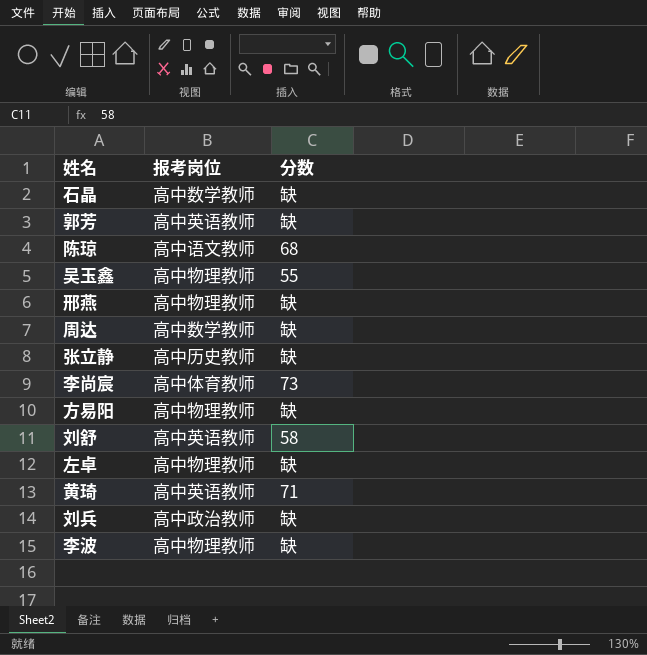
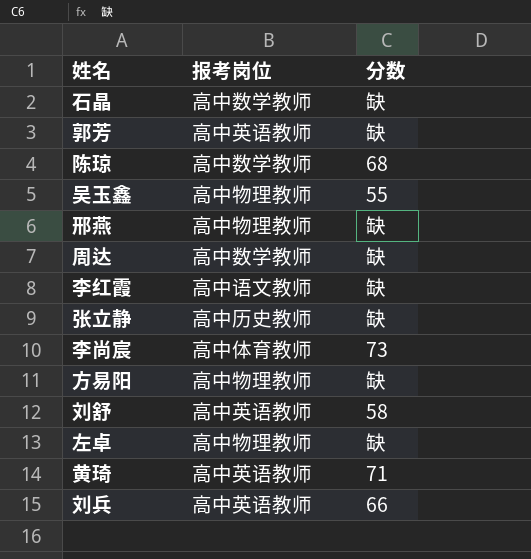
row 李波: 高中物理教师 | 缺 -> none
陈琼 | 报考岗位: 高中语文教师 -> 高中数学教师
row 李红霞: none -> 高中语文教师 | 缺
刘兵 | 报考岗位: 高中政治教师 -> 高中英语教师
刘兵 | 分数: 缺 -> 66

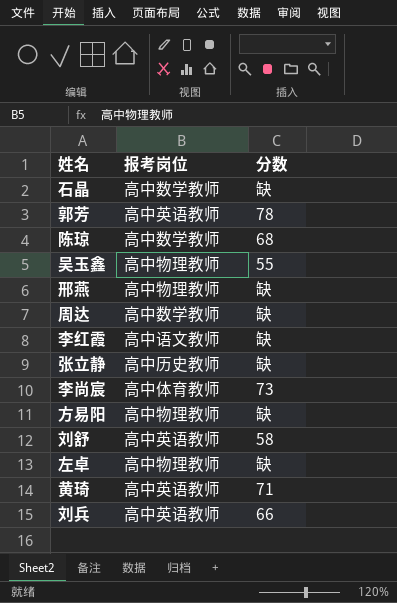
郭芳 | 分数: 缺 -> 78

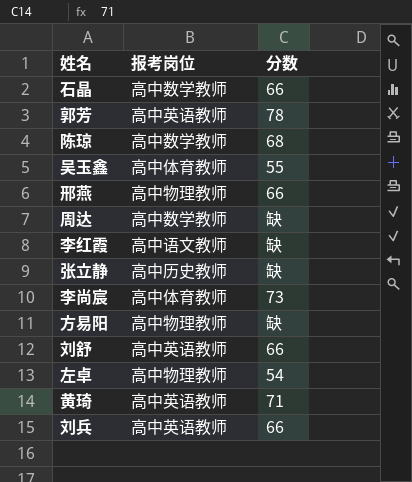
石晶 | 分数: 缺 -> 66
吴玉鑫 | 报考岗位: 高中物理教师 -> 高中体育教师
邢燕 | 分数: 缺 -> 66
刘舒 | 分数: 58 -> 66
左卓 | 分数: 缺 -> 54

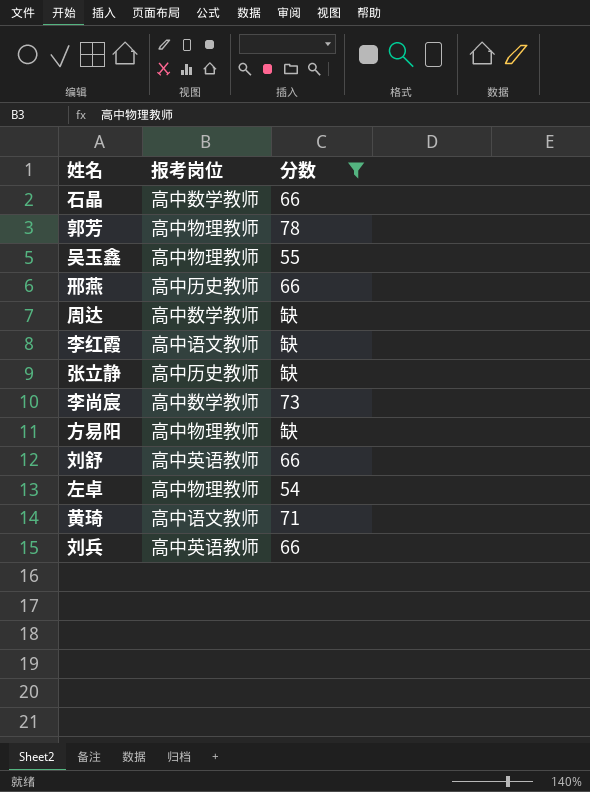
filter: none -> 分数 != 68
郭芳 | 报考岗位: 高中英语教师 -> 高中物理教师
吴玉鑫 | 报考岗位: 高中体育教师 -> 高中物理教师
邢燕 | 报考岗位: 高中物理教师 -> 高中历史教师
李尚宸 | 报考岗位: 高中体育教师 -> 高中数学教师
黄琦 | 报考岗位: 高中英语教师 -> 高中语文教师

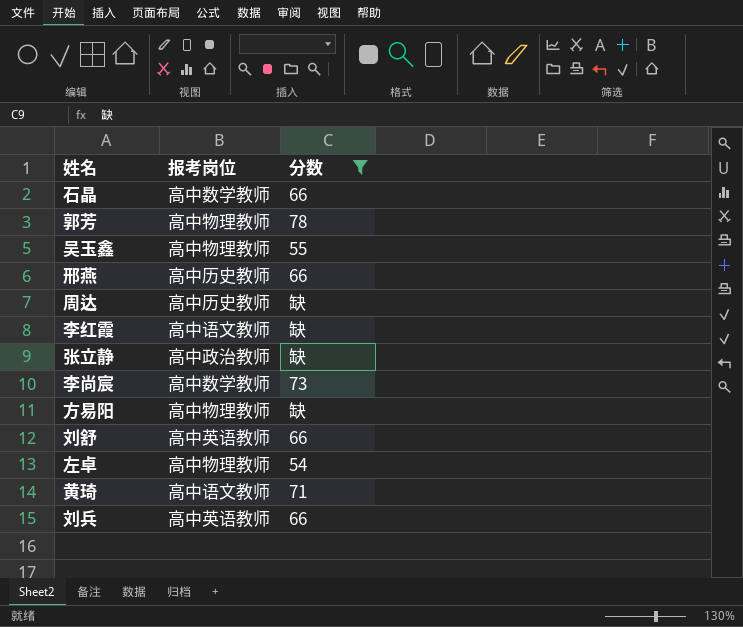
周达 | 报考岗位: 高中数学教师 -> 高中历史教师
张立静 | 报考岗位: 高中历史教师 -> 高中政治教师

